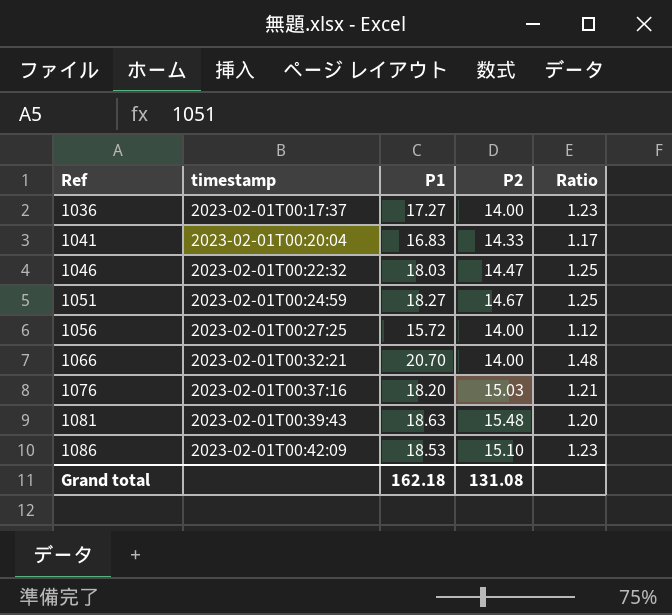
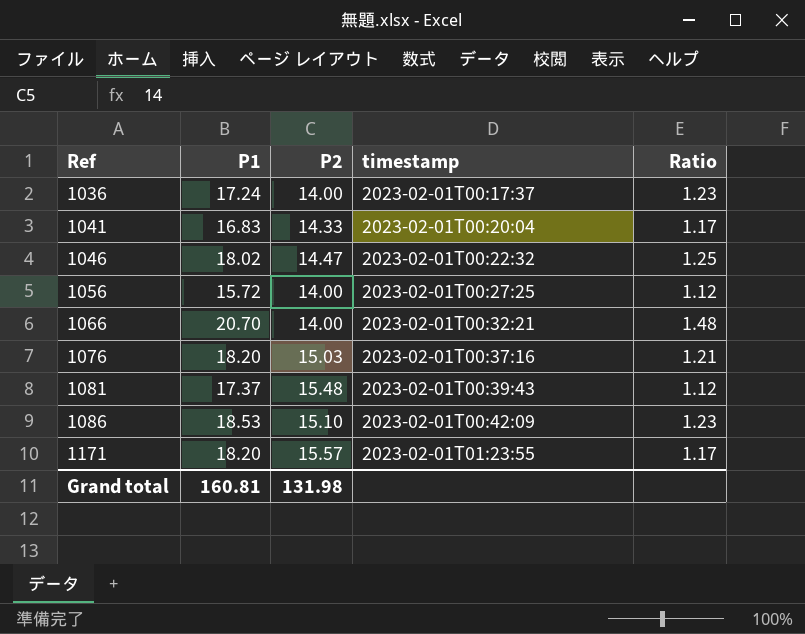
column timestamp | position: 2 -> 4
row 1051: 2023-02-01T00:24:59 | 18.27 | 14.67 | 1.25 -> none
1036 | P1: 17.27 -> 17.24
1046 | P1: 18.03 -> 18.02
1081 | P1: 18.63 -> 17.37
1081 | Ratio: 1.20 -> 1.12
row 1171: none -> 18.20 | 15.57 | 2023-02-01T01:23:55 | 1.17
Grand total | P1: 162.18 -> 160.81
Grand total | P2: 131.08 -> 131.98

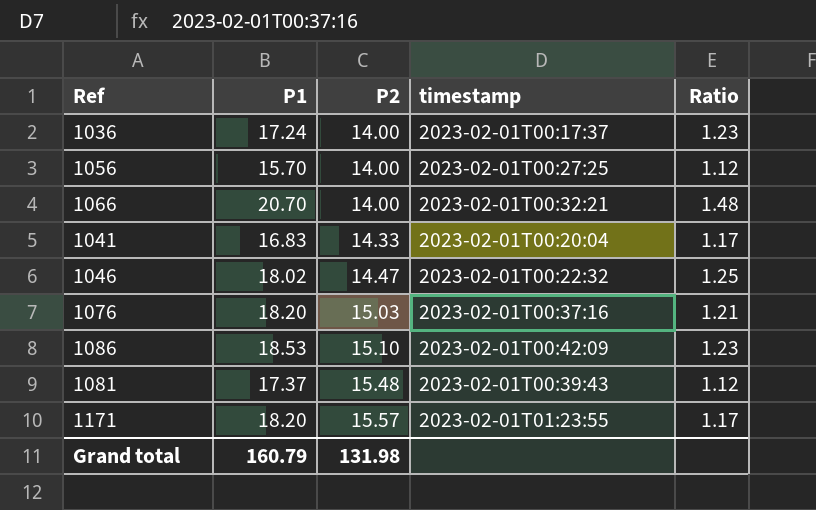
row order: Ref ascending -> P2 ascending
1056 | P1: 15.72 -> 15.70
Grand total | P1: 160.81 -> 160.79

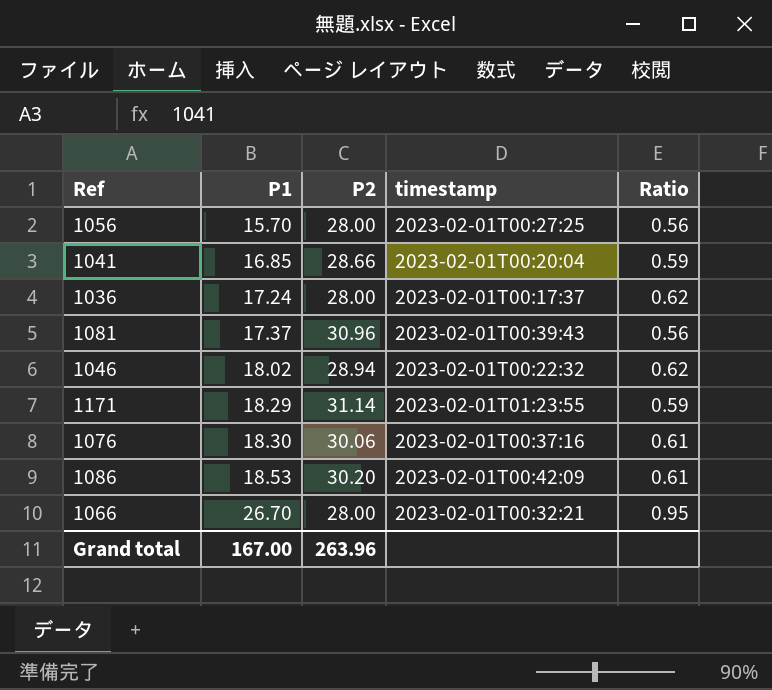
row order: P2 ascending -> P1 ascending
1056 | P2: 14.00 -> 28.00
1056 | Ratio: 1.12 -> 0.56
1041 | P1: 16.83 -> 16.85
1041 | P2: 14.33 -> 28.66
1041 | Ratio: 1.17 -> 0.59
1036 | P2: 14.00 -> 28.00
1036 | Ratio: 1.23 -> 0.62
1081 | P2: 15.48 -> 30.96
1081 | Ratio: 1.12 -> 0.56
1046 | P2: 14.47 -> 28.94
1046 | Ratio: 1.25 -> 0.62
1171 | P1: 18.20 -> 18.29
1171 | P2: 15.57 -> 31.14
1171 | Ratio: 1.17 -> 0.59
1076 | P1: 18.20 -> 18.30
1076 | P2: 15.03 -> 30.06
1076 | Ratio: 1.21 -> 0.61
1086 | P2: 15.10 -> 30.20
1086 | Ratio: 1.23 -> 0.61
1066 | P1: 20.70 -> 26.70
1066 | P2: 14.00 -> 28.00
1066 | Ratio: 1.48 -> 0.95
Grand total | P1: 160.79 -> 167.00
Grand total | P2: 131.98 -> 263.96

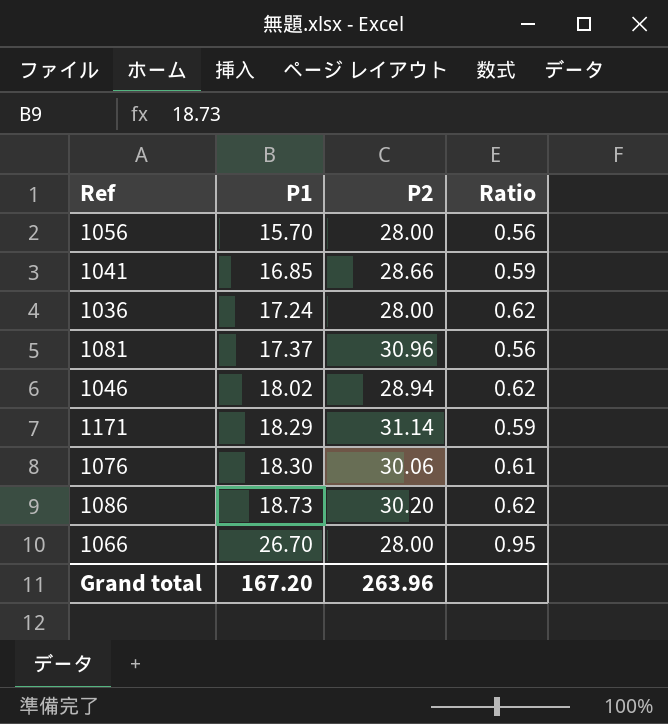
column timestamp | position: 4 -> none
1086 | P1: 18.53 -> 18.73
1086 | Ratio: 0.61 -> 0.62
Grand total | P1: 167.00 -> 167.20

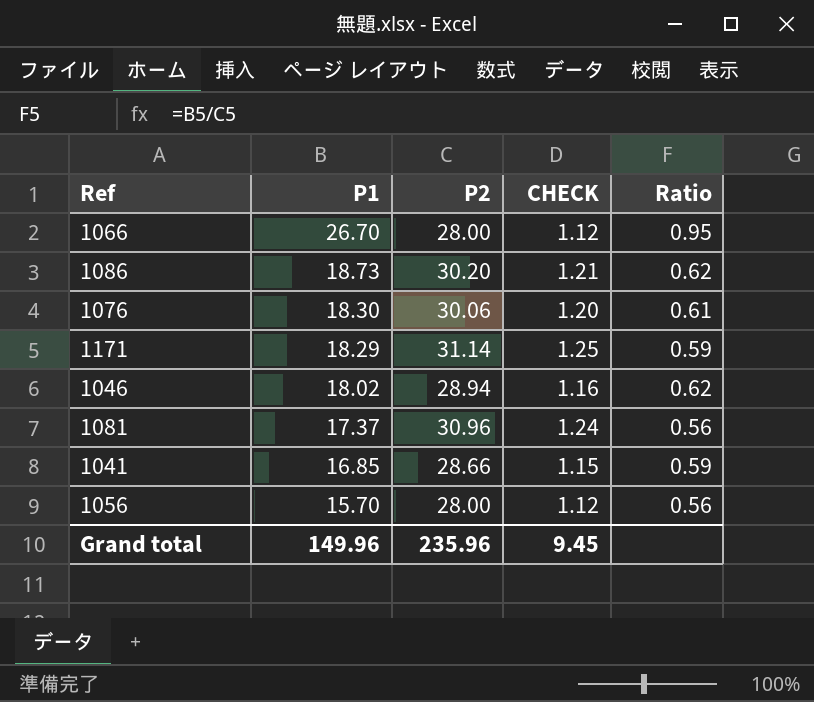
row order: P1 ascending -> P1 descending
column CHECK | formula: none -> [P2] * 0.04
row 1036: 17.24 | 28.00 | 0.62 -> none
Grand total | P1: 167.20 -> 149.96
Grand total | P2: 263.96 -> 235.96

